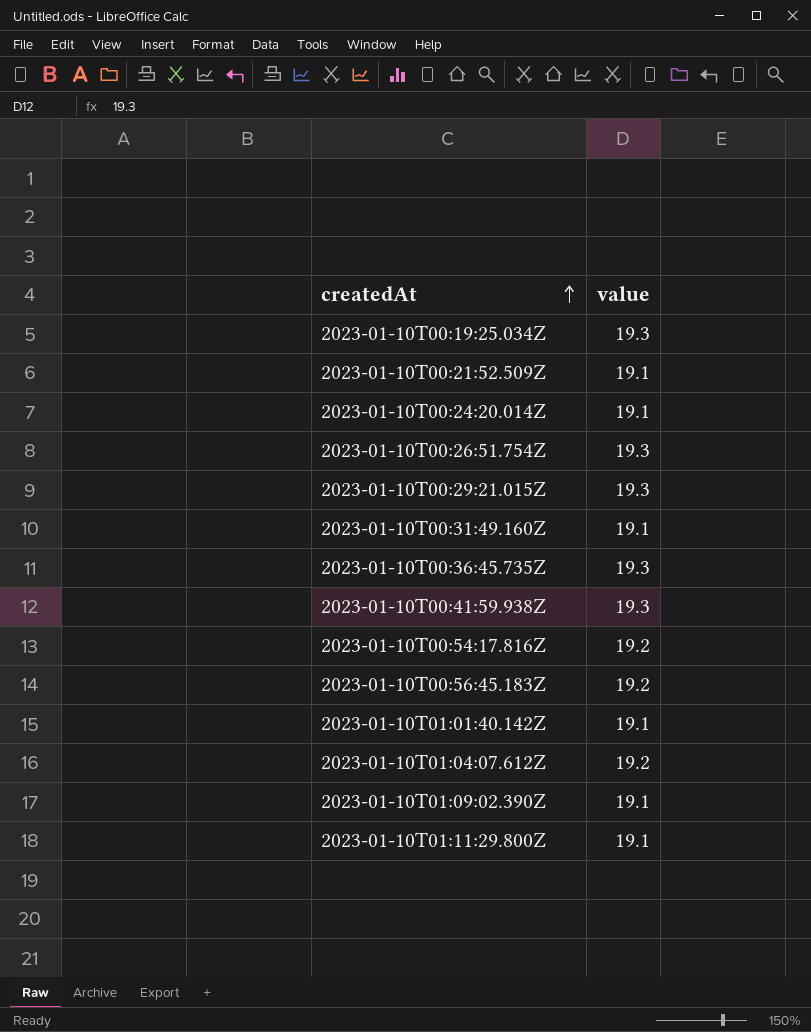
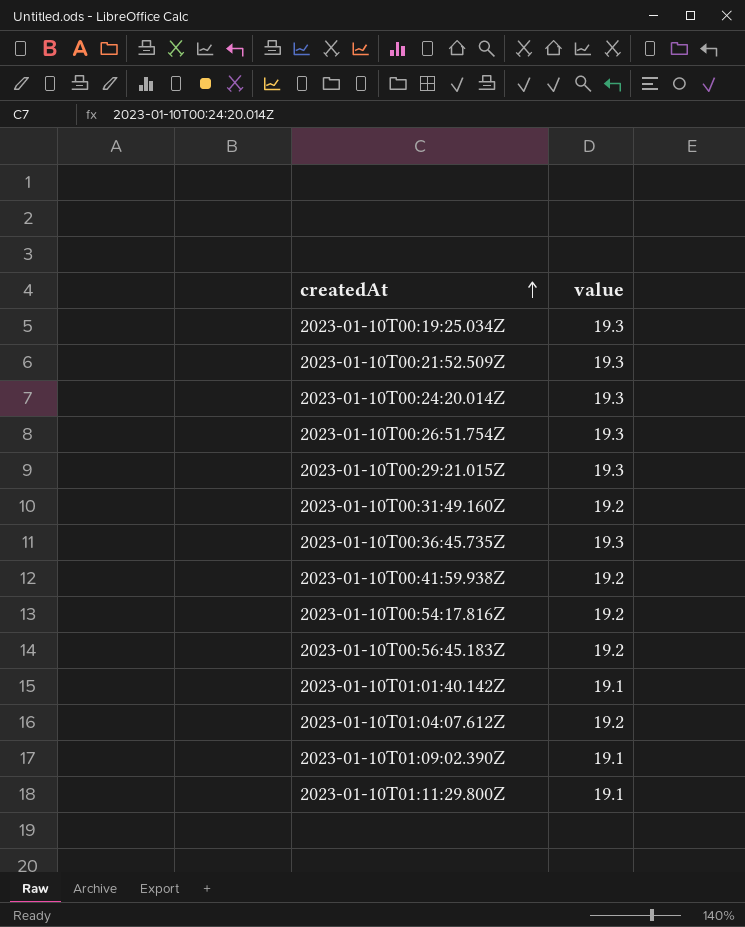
2023-01-10T00:21:52.509Z | value: 19.1 -> 19.3
2023-01-10T00:24:20.014Z | value: 19.1 -> 19.3
2023-01-10T00:31:49.160Z | value: 19.1 -> 19.2
2023-01-10T00:41:59.938Z | value: 19.3 -> 19.2

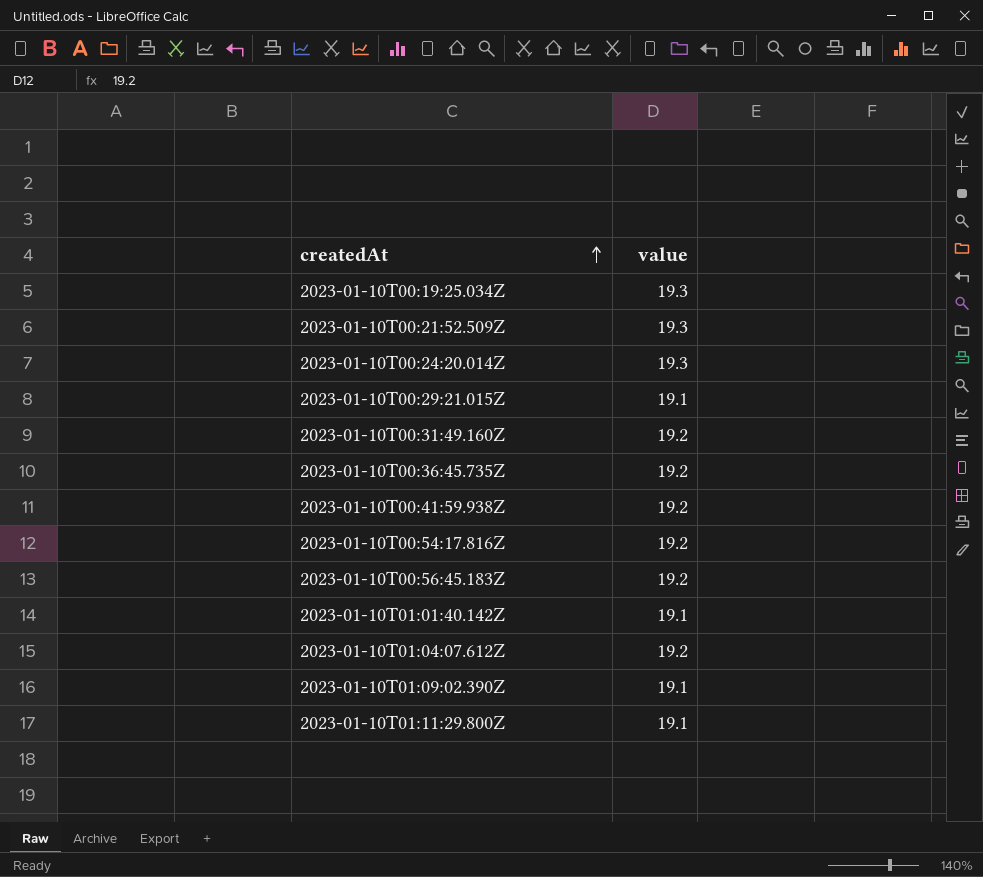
row 2023-01-10T00:26:51.754Z: 19.3 -> none
2023-01-10T00:29:21.015Z | value: 19.3 -> 19.1
2023-01-10T00:36:45.735Z | value: 19.3 -> 19.2

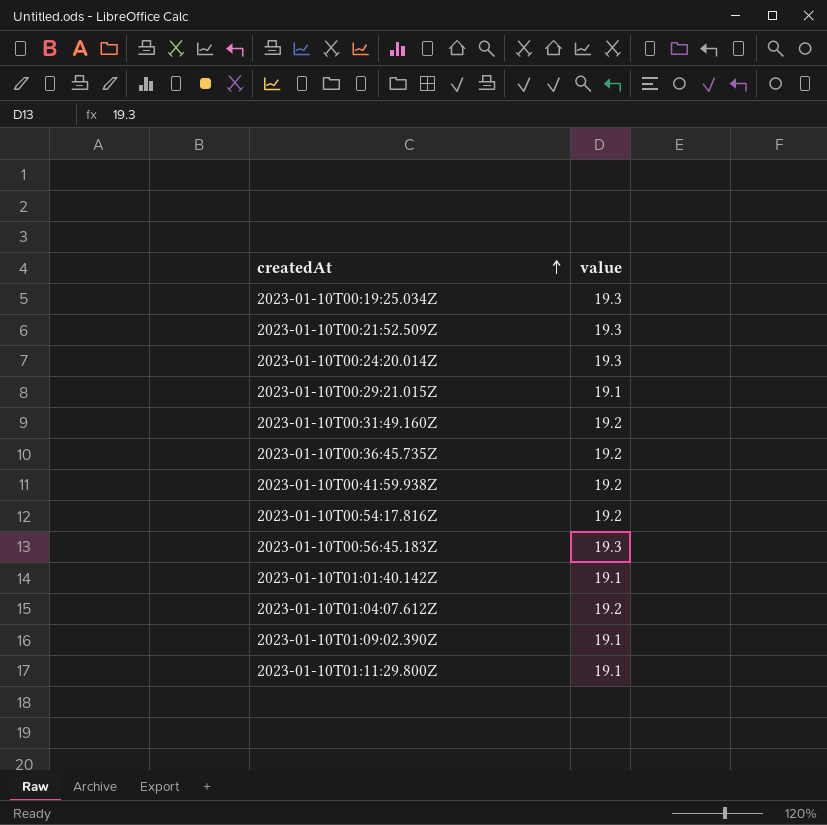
2023-01-10T00:56:45.183Z | value: 19.2 -> 19.3

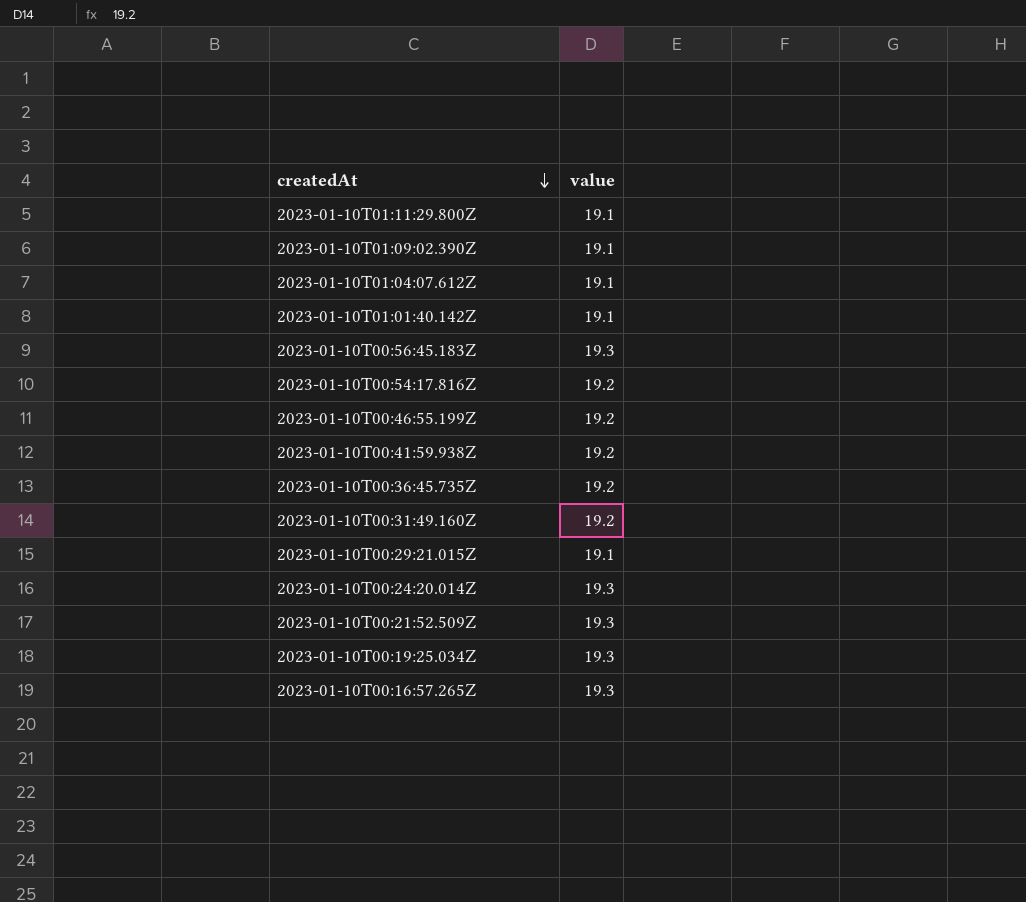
row order: createdAt ascending -> createdAt descending
2023-01-10T01:04:07.612Z | value: 19.2 -> 19.1
row 2023-01-10T00:46:55.199Z: none -> 19.2
row 2023-01-10T00:16:57.265Z: none -> 19.3

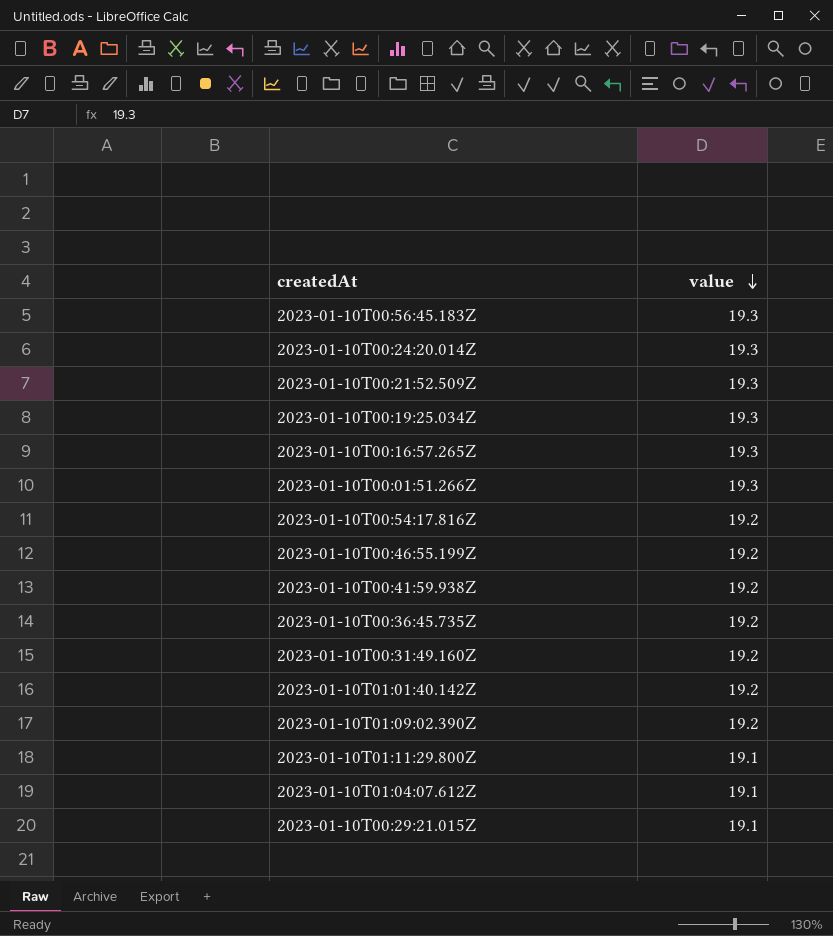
row order: createdAt descending -> value descending
row 2023-01-10T00:01:51.266Z: none -> 19.3
2023-01-10T01:01:40.142Z | value: 19.1 -> 19.2
2023-01-10T01:09:02.390Z | value: 19.1 -> 19.2

